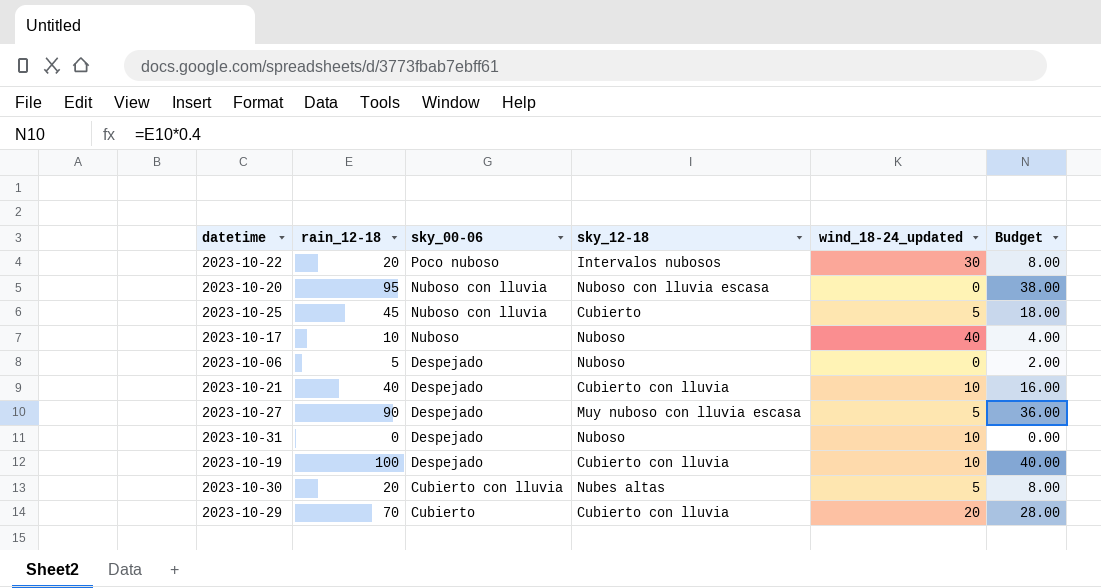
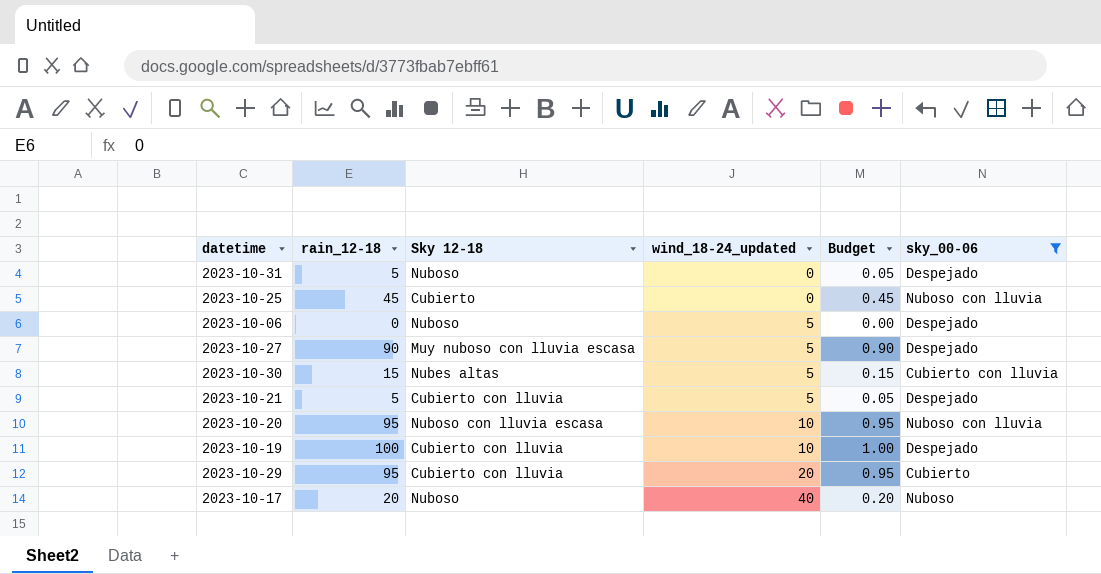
filter: none -> sky_00-06 != Poco nuboso
row order: sky_00-06 descending -> wind_18-24_updated ascending
column name: sky_12-18 -> Sky 12-18
column Budget | formula: [rain_12-18] * 0.4 -> [rain_12-18] * 0.01
column sky_00-06 | position: 3 -> 6
2023-10-31 | rain_12-18: 0 -> 5
2023-10-31 | wind_18-24_updated: 10 -> 0
2023-10-25 | wind_18-24_updated: 5 -> 0
2023-10-06 | rain_12-18: 5 -> 0
2023-10-06 | wind_18-24_updated: 0 -> 5
2023-10-30 | rain_12-18: 20 -> 15
2023-10-21 | rain_12-18: 40 -> 5
2023-10-21 | wind_18-24_updated: 10 -> 5
2023-10-20 | wind_18-24_updated: 0 -> 10
2023-10-29 | rain_12-18: 70 -> 95
2023-10-17 | rain_12-18: 10 -> 20

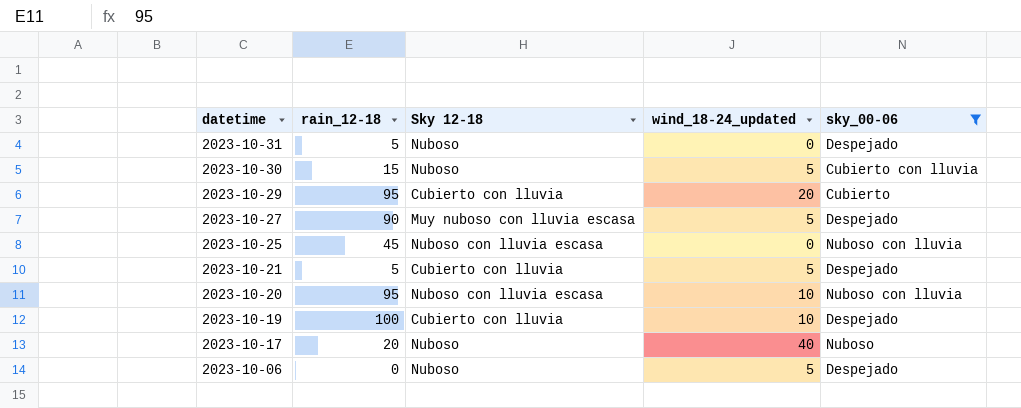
row order: wind_18-24_updated ascending -> datetime descending
column Budget | formula: [rain_12-18] * 0.01 -> none
2023-10-30 | Sky 12-18: Nubes altas -> Nuboso
2023-10-25 | Sky 12-18: Cubierto -> Nuboso con lluvia escasa

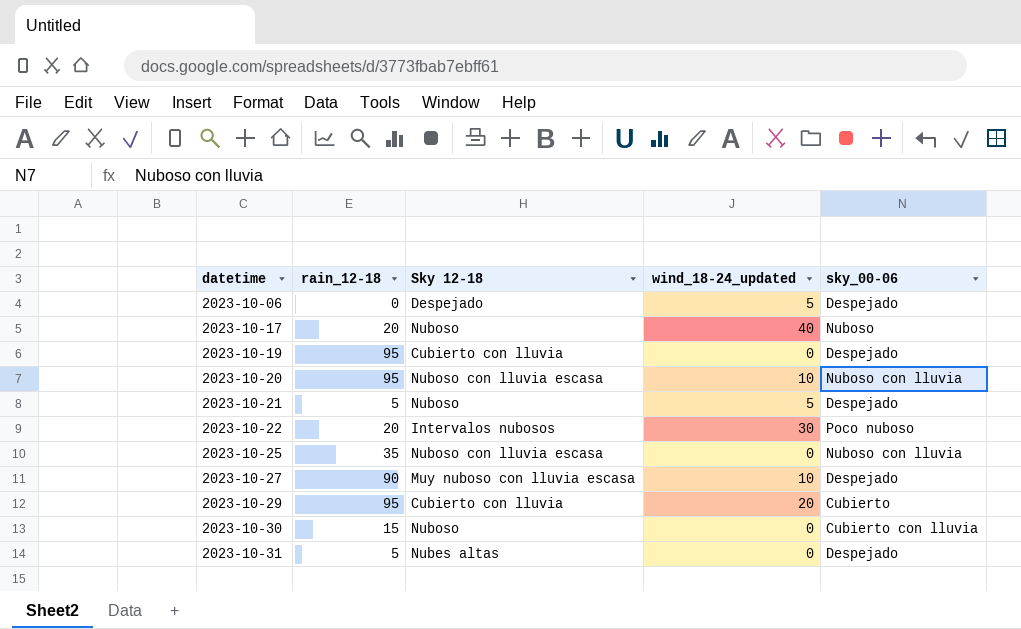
filter: sky_00-06 != Poco nuboso -> none
row order: datetime descending -> datetime ascending
2023-10-06 | Sky 12-18: Nuboso -> Despejado
2023-10-19 | rain_12-18: 100 -> 95
2023-10-19 | wind_18-24_updated: 10 -> 0
2023-10-21 | Sky 12-18: Cubierto con lluvia -> Nuboso
2023-10-25 | rain_12-18: 45 -> 35
2023-10-27 | wind_18-24_updated: 5 -> 10
2023-10-30 | wind_18-24_updated: 5 -> 0
2023-10-31 | Sky 12-18: Nuboso -> Nubes altas

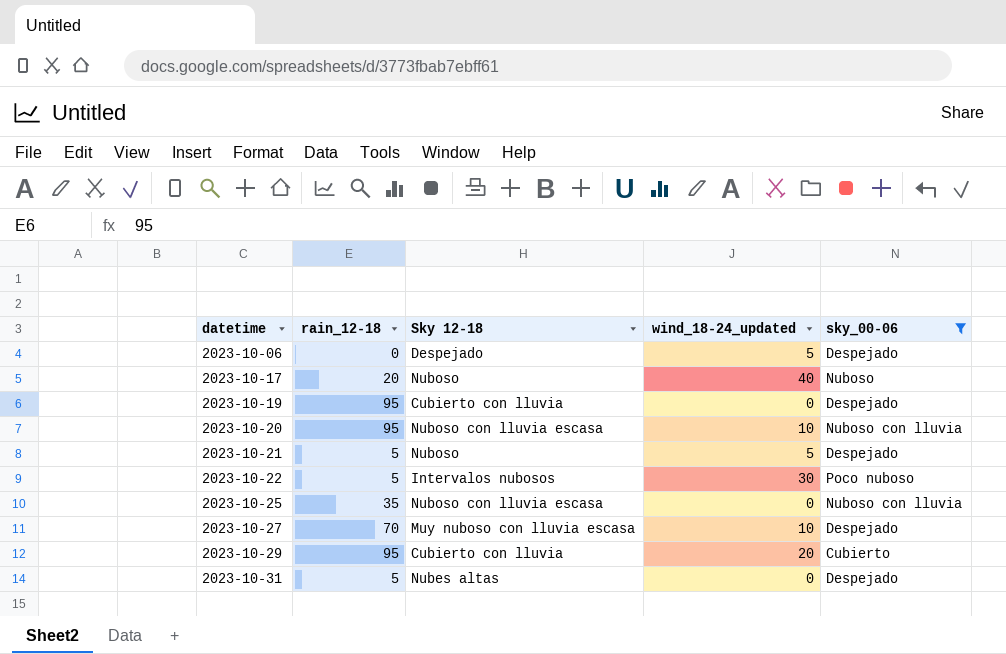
filter: none -> sky_00-06 != Cubierto con lluvia
2023-10-22 | rain_12-18: 20 -> 5
2023-10-27 | rain_12-18: 90 -> 70

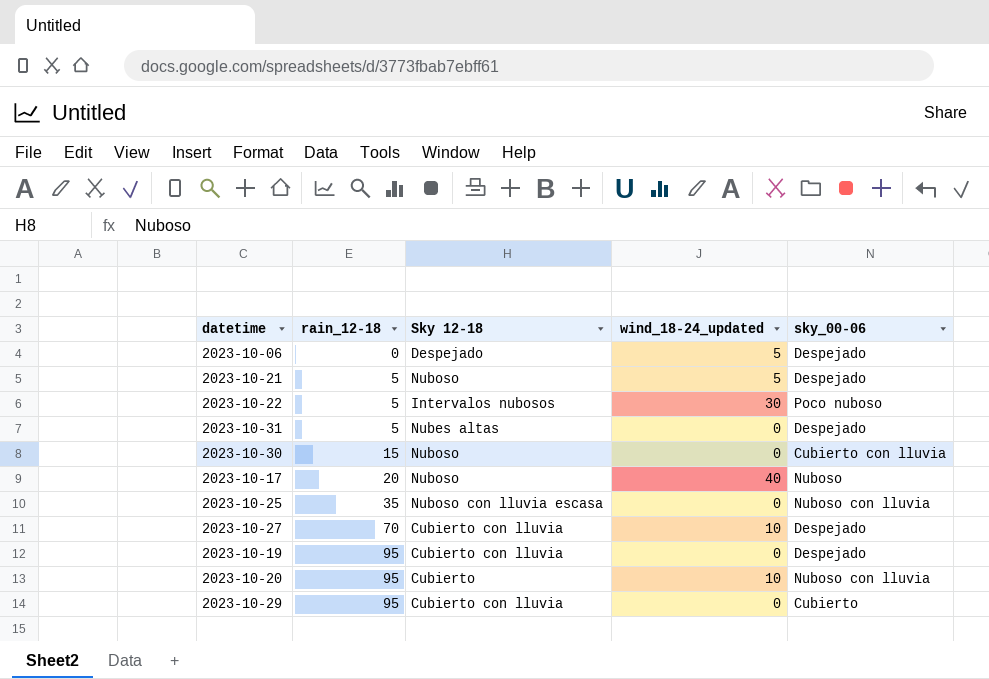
filter: sky_00-06 != Cubierto con lluvia -> none
row order: datetime ascending -> rain_12-18 ascending
2023-10-27 | Sky 12-18: Muy nuboso con lluvia escasa -> Cubierto con lluvia
2023-10-20 | Sky 12-18: Nuboso con lluvia escasa -> Cubierto
2023-10-29 | wind_18-24_updated: 20 -> 0

